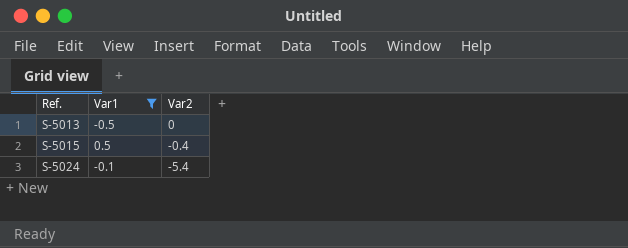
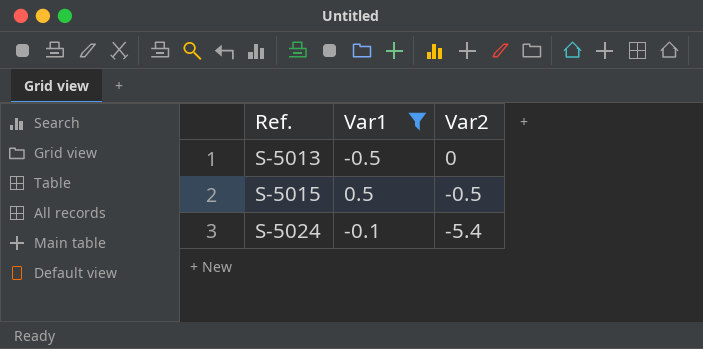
S-5015 | Var2: -0.4 -> -0.5

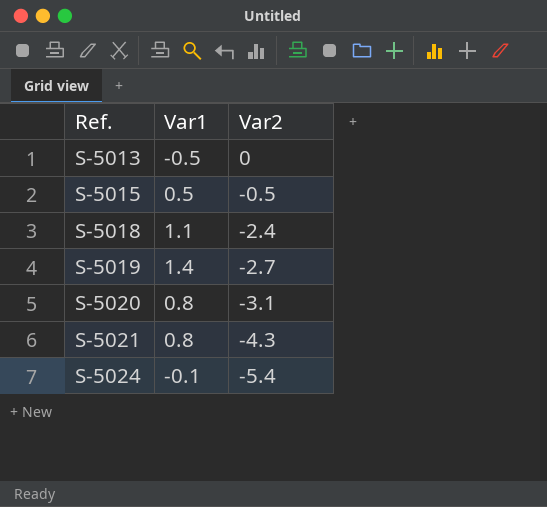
filter: Var1 <= 0.5 -> none

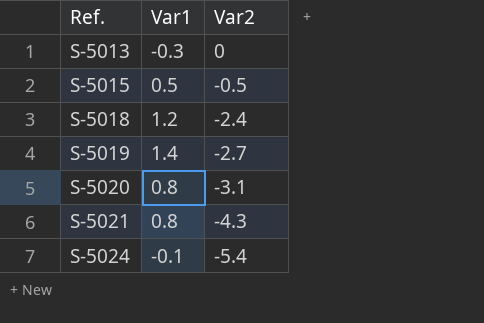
S-5013 | Var1: -0.5 -> -0.3
S-5018 | Var1: 1.1 -> 1.2

